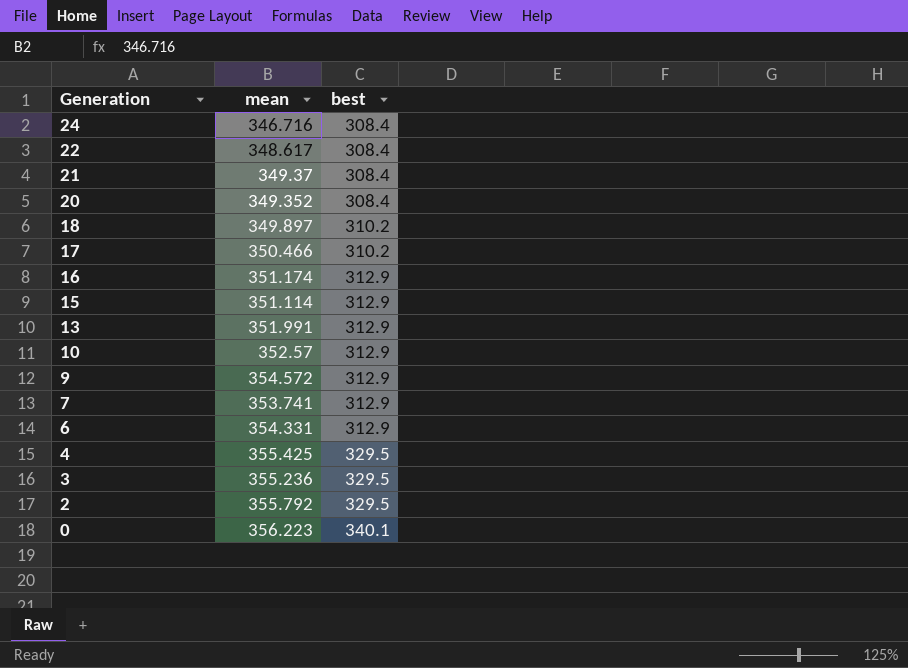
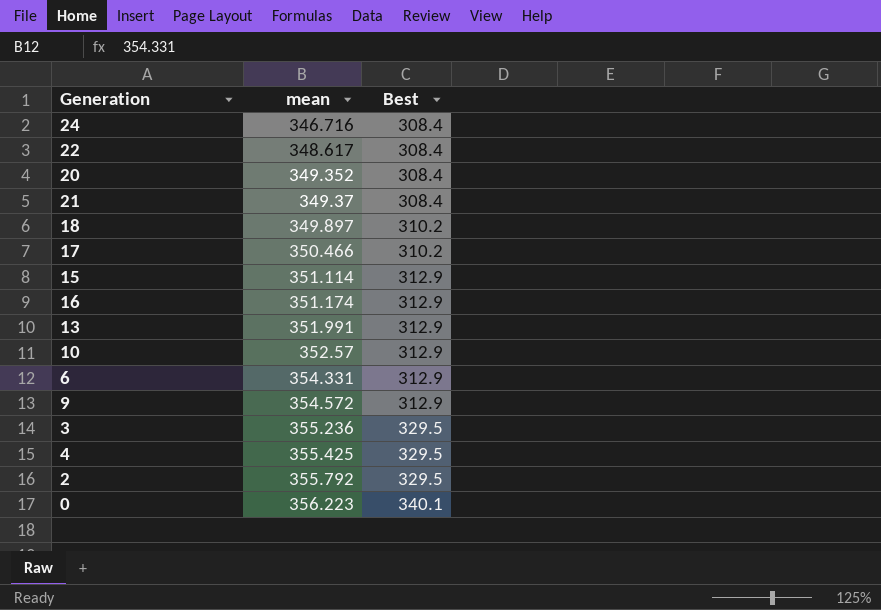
row order: Generation descending -> mean ascending
column name: best -> Best
row 7: 353.741 | 312.9 -> none

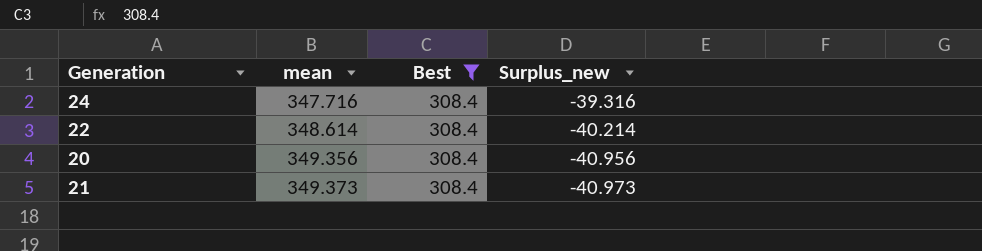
filter: none -> Best = 308.4
column Surplus_new | formula: none -> [Best] - [mean]
24 | mean: 346.716 -> 347.716
22 | mean: 348.617 -> 348.614
20 | mean: 349.352 -> 349.356
21 | mean: 349.37 -> 349.373

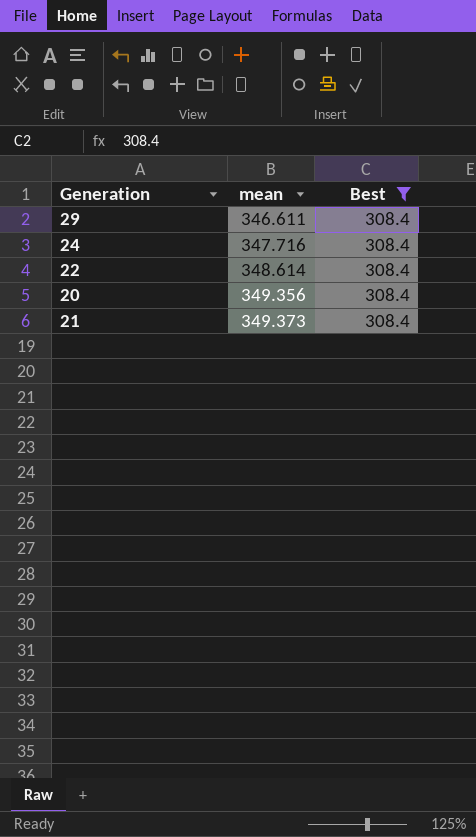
column Surplus_new | formula: [Best] - [mean] -> none
row 29: none -> 346.611 | 308.4

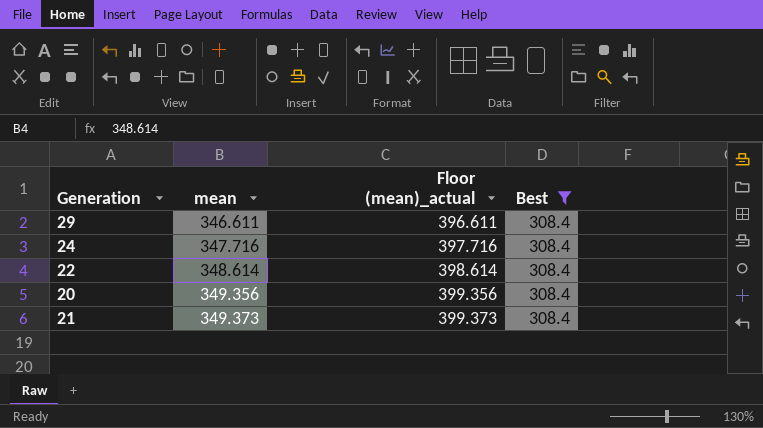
column Floor (mean)_actual | formula: none -> [mean] + 50

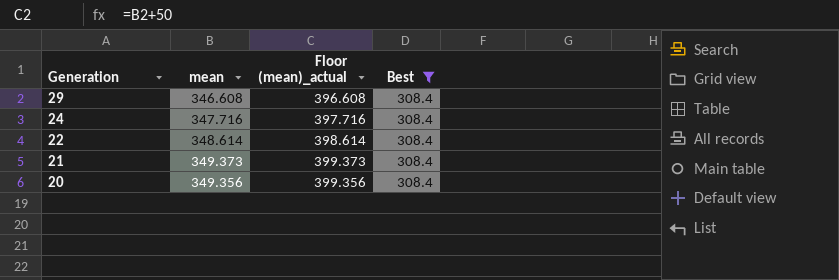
row order: mean ascending -> Generation descending
29 | mean: 346.611 -> 346.608
29 | Floor (mean)_actual: 396.611 -> 396.608

